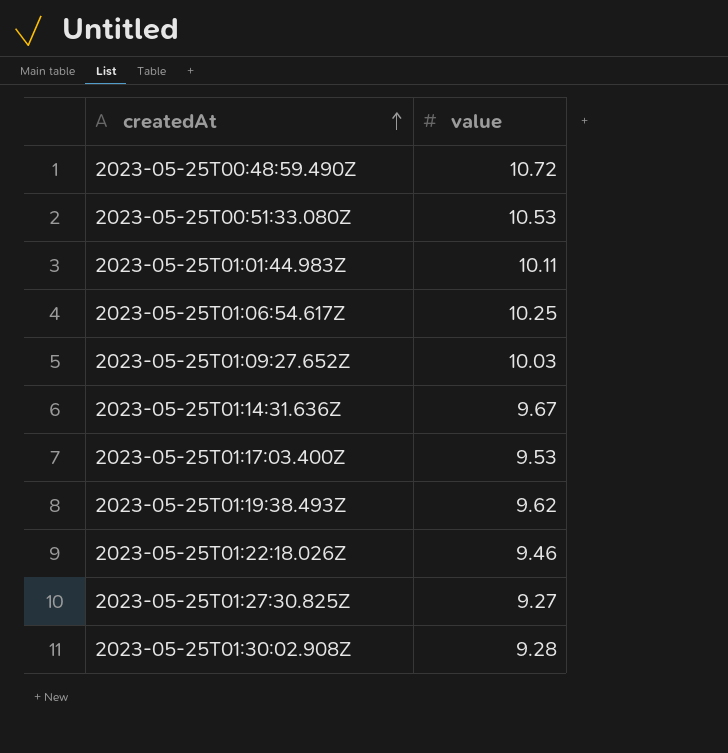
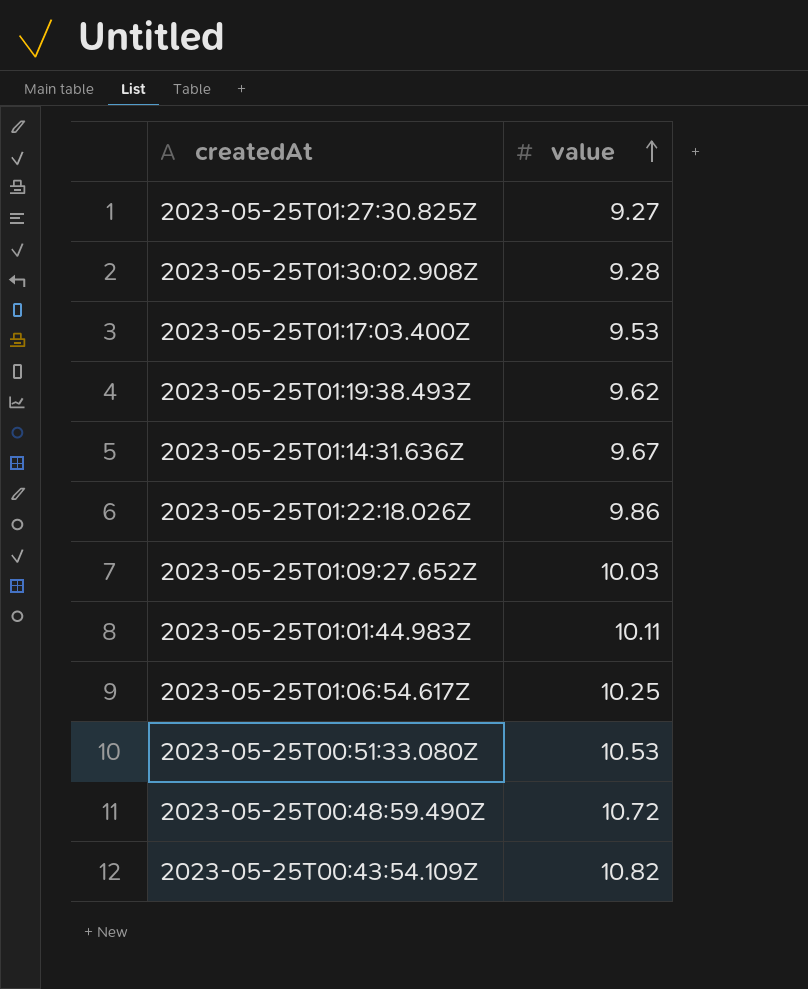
row order: createdAt ascending -> value ascending
2023-05-25T01:22:18.026Z | value: 9.46 -> 9.86
row 2023-05-25T00:43:54.109Z: none -> 10.82

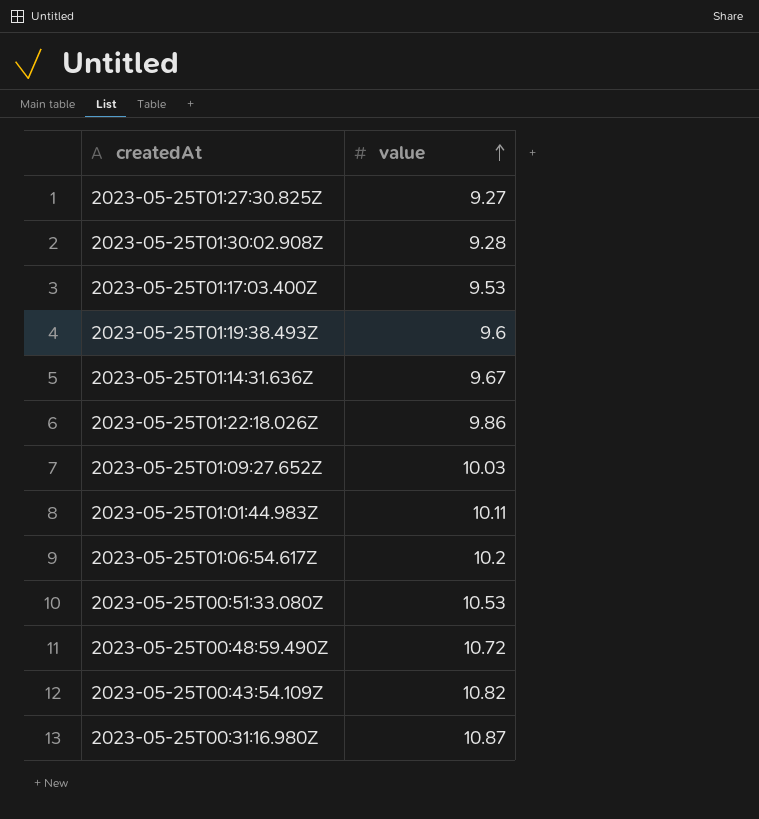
2023-05-25T01:19:38.493Z | value: 9.62 -> 9.6
2023-05-25T01:06:54.617Z | value: 10.25 -> 10.2
row 2023-05-25T00:31:16.980Z: none -> 10.87

